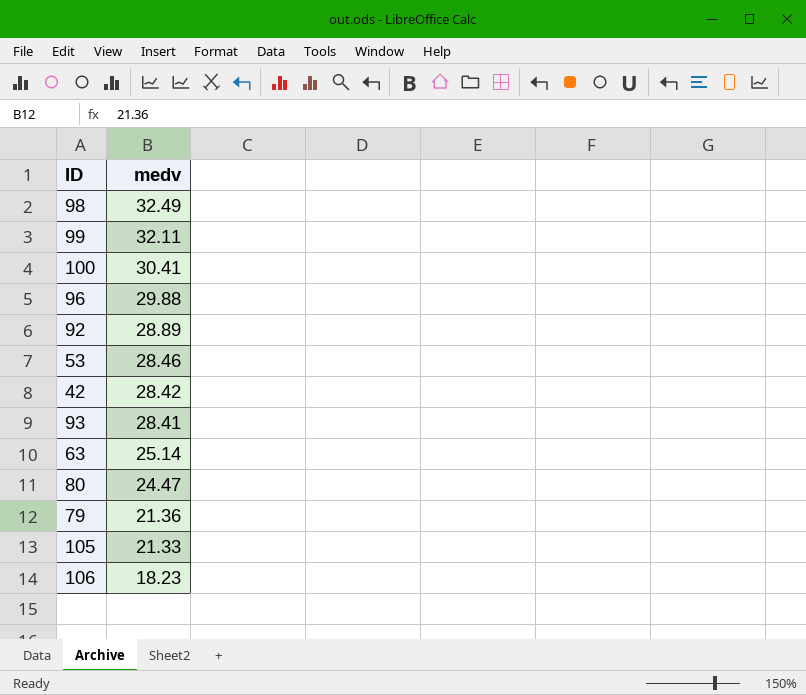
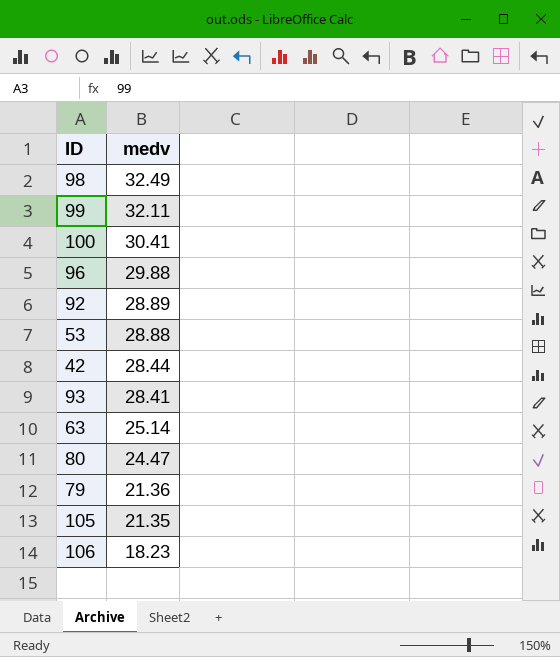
53 | medv: 28.46 -> 28.88
42 | medv: 28.42 -> 28.44
105 | medv: 21.33 -> 21.35

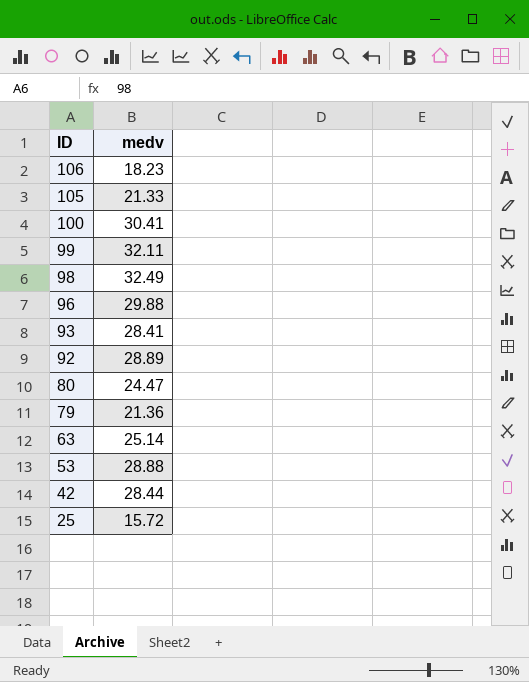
row order: medv descending -> ID descending
105 | medv: 21.35 -> 21.33
row 25: none -> 15.72

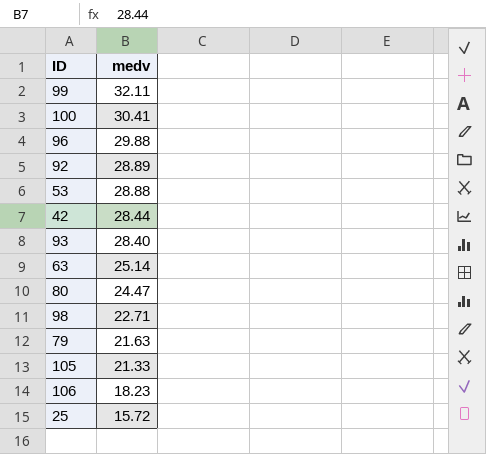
row order: ID descending -> medv descending
93 | medv: 28.41 -> 28.40
98 | medv: 32.49 -> 22.71
79 | medv: 21.36 -> 21.63

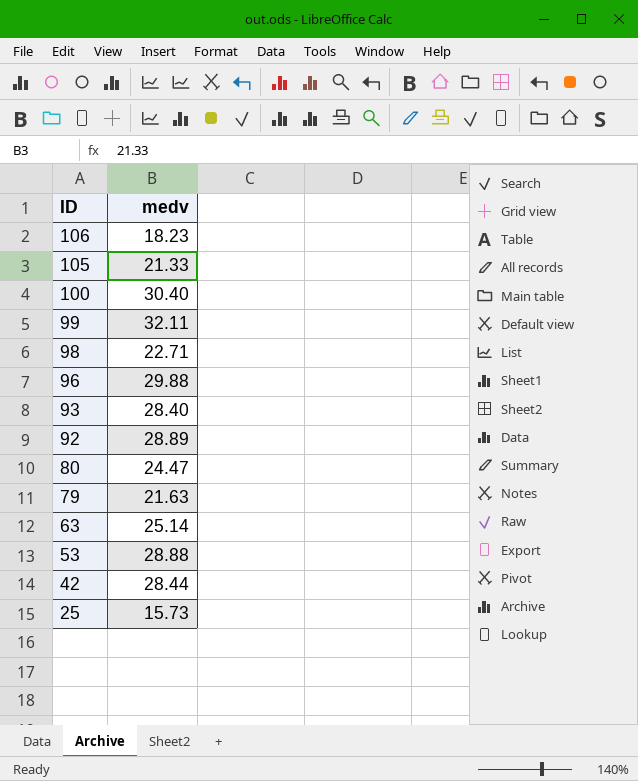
row order: medv descending -> ID descending
100 | medv: 30.41 -> 30.40
25 | medv: 15.72 -> 15.73

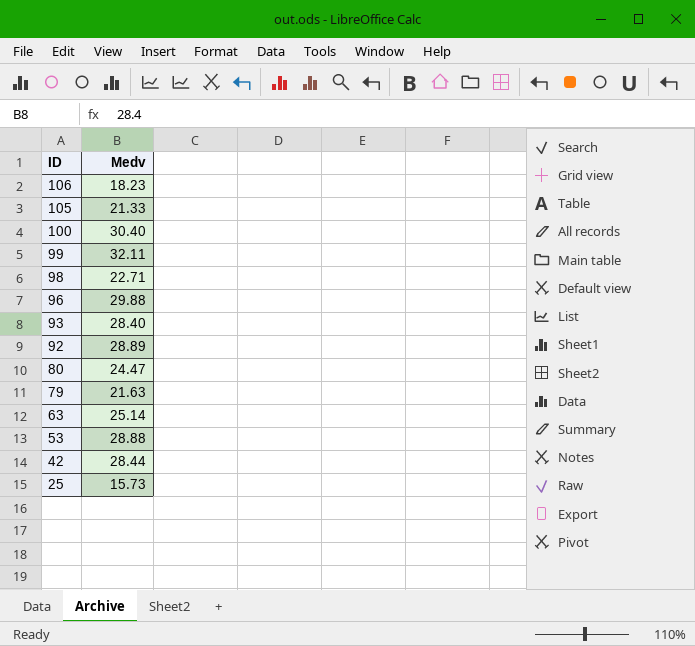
column name: medv -> Medv

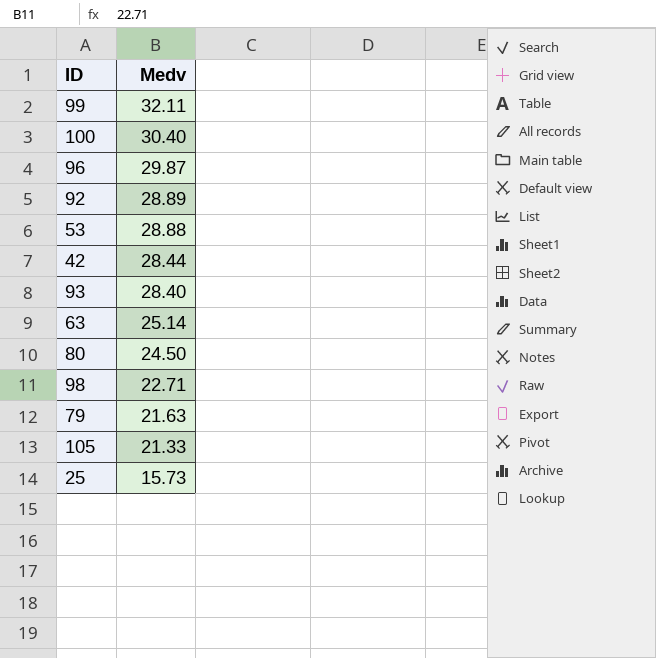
row order: ID descending -> Medv descending
row 106: 18.23 -> none
96 | Medv: 29.88 -> 29.87
80 | Medv: 24.47 -> 24.50

